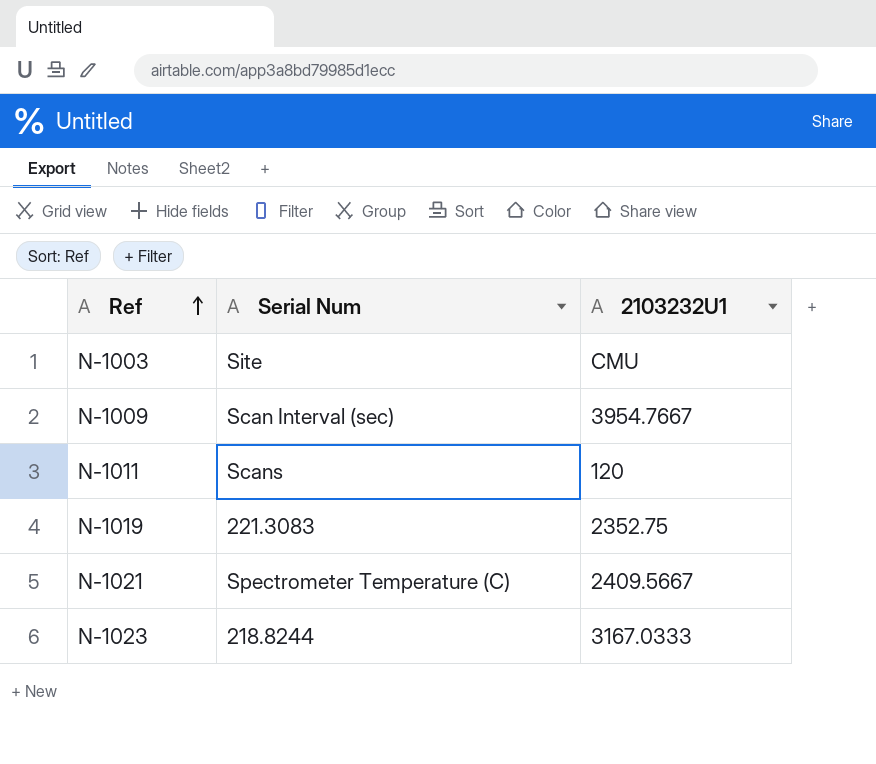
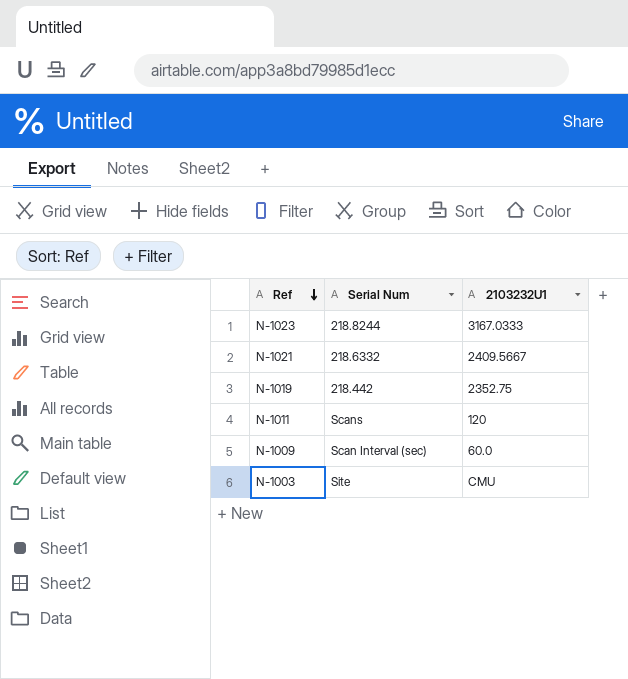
row order: Ref ascending -> Ref descending
N-1021 | Serial Num: Spectrometer Temperature (C) -> 218.6332
N-1019 | Serial Num: 221.3083 -> 218.442
N-1009 | 2103232U1: 3954.7667 -> 60.0

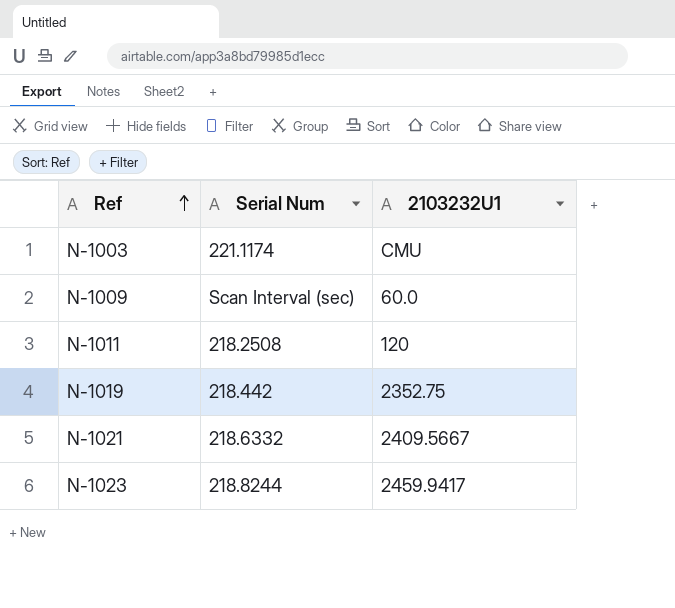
row order: Ref descending -> Ref ascending
N-1003 | Serial Num: Site -> 221.1174
N-1011 | Serial Num: Scans -> 218.2508
N-1023 | 2103232U1: 3167.0333 -> 2459.9417

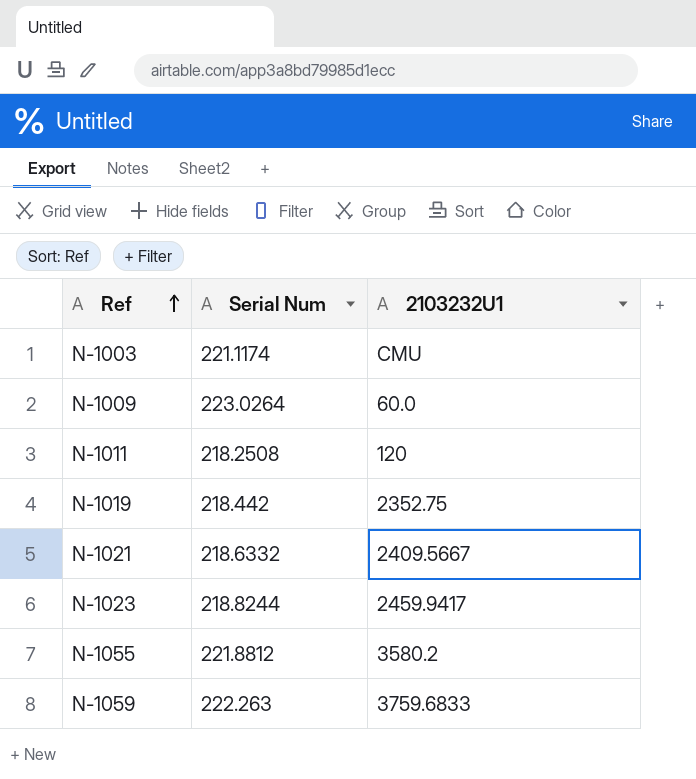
N-1009 | Serial Num: Scan Interval (sec) -> 223.0264
row N-1055: none -> 221.8812 | 3580.2
row N-1059: none -> 222.263 | 3759.6833

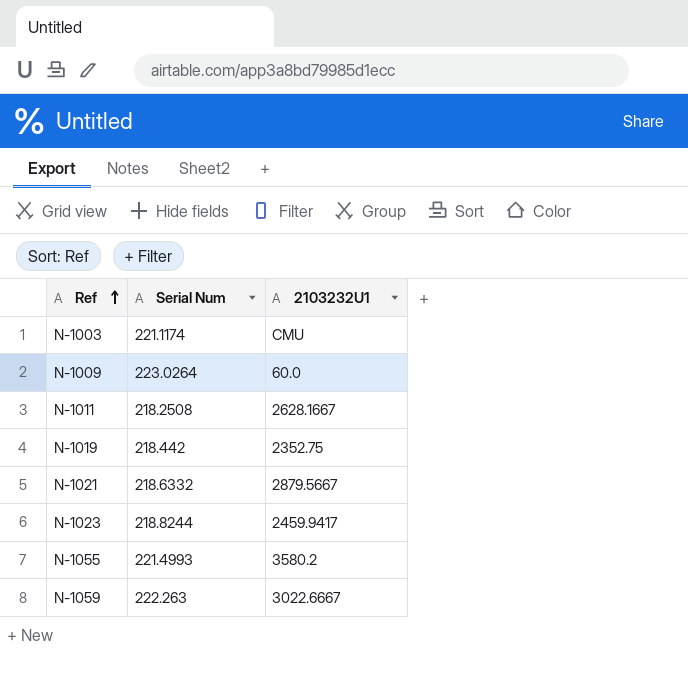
N-1011 | 2103232U1: 120 -> 2628.1667
N-1021 | 2103232U1: 2409.5667 -> 2879.5667
N-1055 | Serial Num: 221.8812 -> 221.4993
N-1059 | 2103232U1: 3759.6833 -> 3022.6667

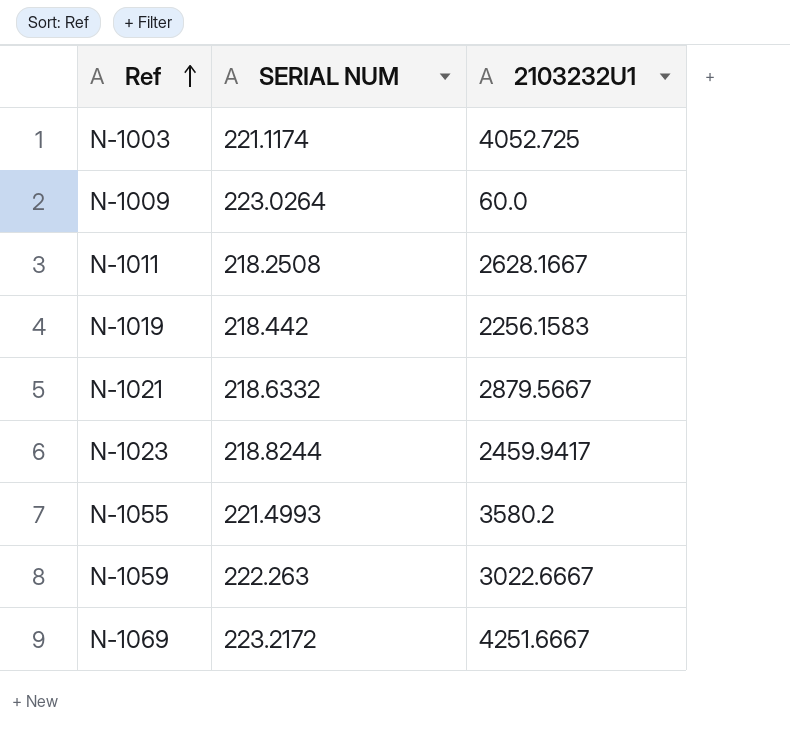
column name: Serial Num -> SERIAL NUM
N-1003 | 2103232U1: CMU -> 4052.725
N-1019 | 2103232U1: 2352.75 -> 2256.1583
row N-1069: none -> 223.2172 | 4251.6667

